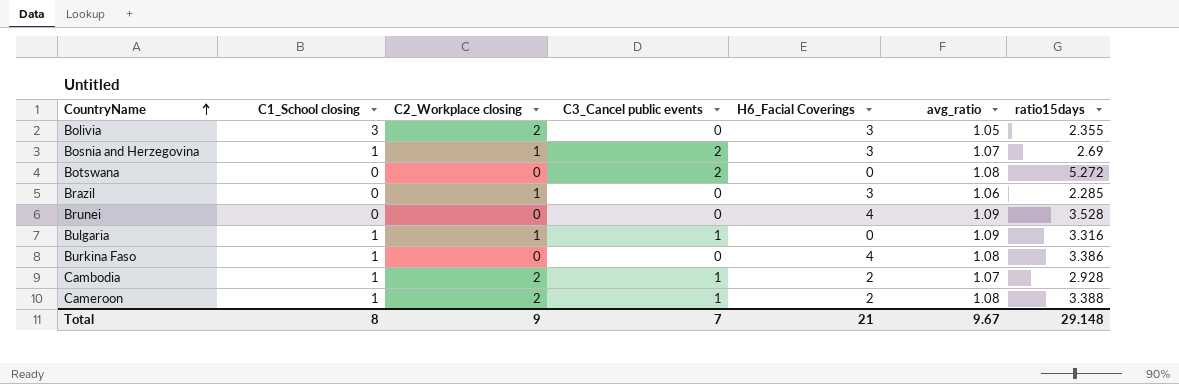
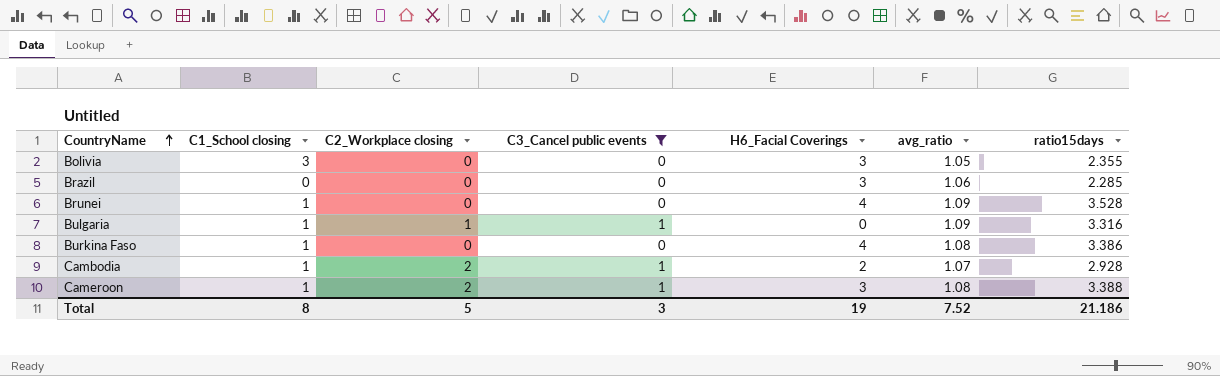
filter: none -> C3_Cancel public events != 2
Bolivia | C2_Workplace closing: 2 -> 0
Brazil | C2_Workplace closing: 1 -> 0
Brunei | C1_School closing: 0 -> 1
Cameroon | H6_Facial Coverings: 2 -> 3
Total | C2_Workplace closing: 9 -> 5
Total | C3_Cancel public events: 7 -> 3
Total | H6_Facial Coverings: 21 -> 19
Total | avg_ratio: 9.67 -> 7.52
Total | ratio15days: 29.148 -> 21.186

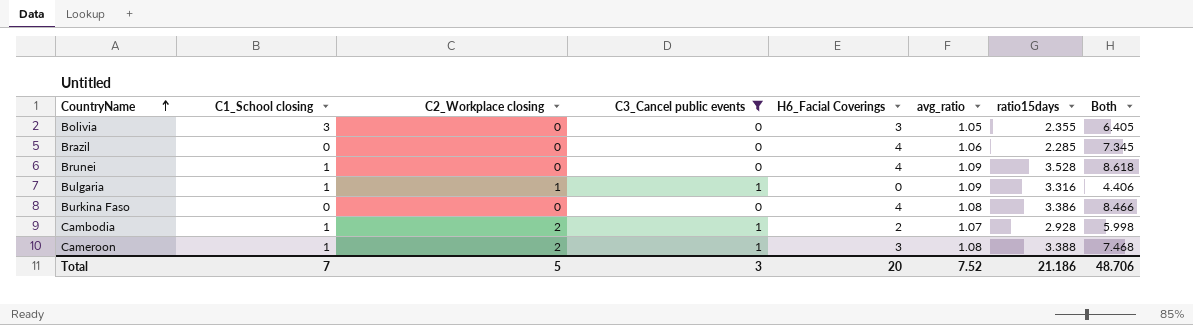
column Both | formula: none -> [H6_Facial Coverings] + [avg_ratio] + [ratio15days]
Brazil | H6_Facial Coverings: 3 -> 4
Burkina Faso | C1_School closing: 1 -> 0
Total | C1_School closing: 8 -> 7
Total | H6_Facial Coverings: 19 -> 20

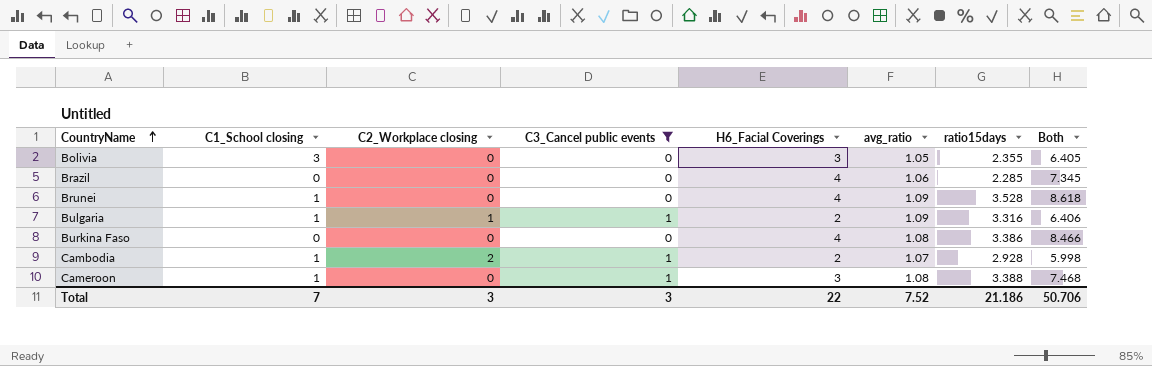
Bulgaria | H6_Facial Coverings: 0 -> 2
Bulgaria | Both: 4.406 -> 6.406
Cameroon | C2_Workplace closing: 2 -> 0
Total | C2_Workplace closing: 5 -> 3
Total | H6_Facial Coverings: 20 -> 22
Total | Both: 48.706 -> 50.706

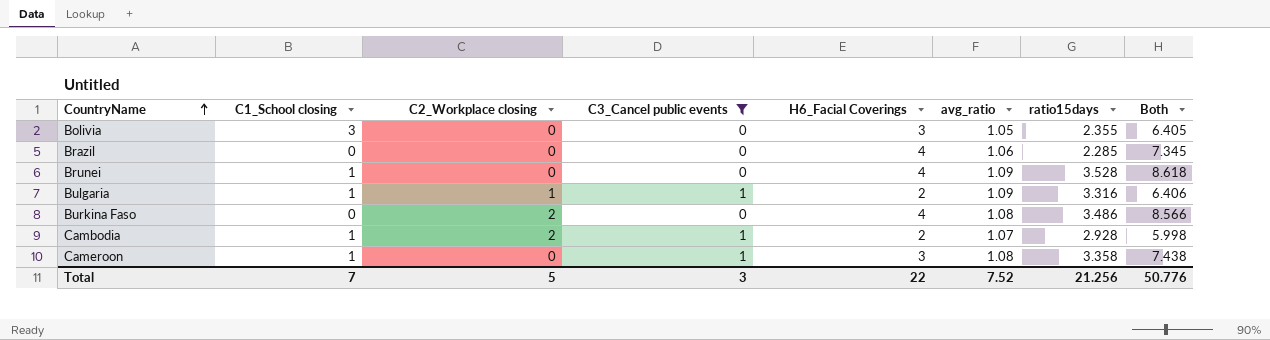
Burkina Faso | C2_Workplace closing: 0 -> 2
Burkina Faso | ratio15days: 3.386 -> 3.486
Burkina Faso | Both: 8.466 -> 8.566
Cameroon | ratio15days: 3.388 -> 3.358
Cameroon | Both: 7.468 -> 7.438
Total | C2_Workplace closing: 3 -> 5
Total | ratio15days: 21.186 -> 21.256
Total | Both: 50.706 -> 50.776

